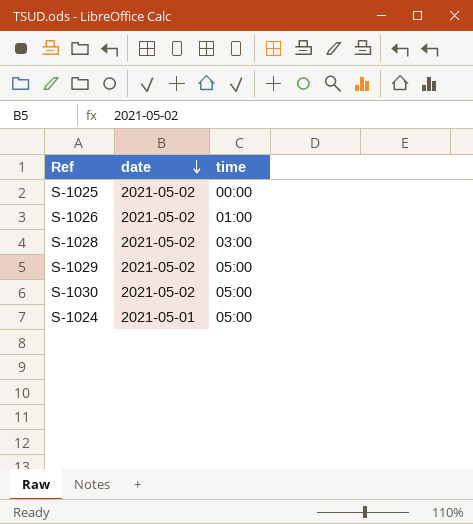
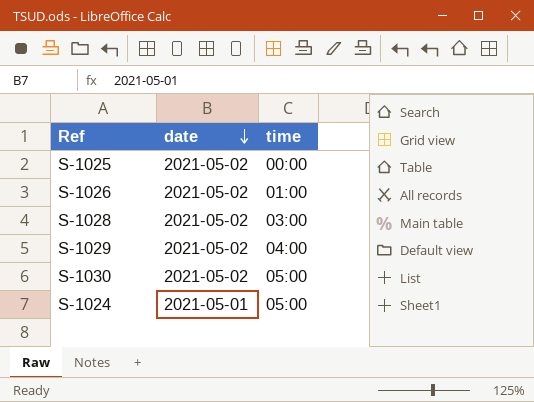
S-1029 | time: 05:00 -> 04:00

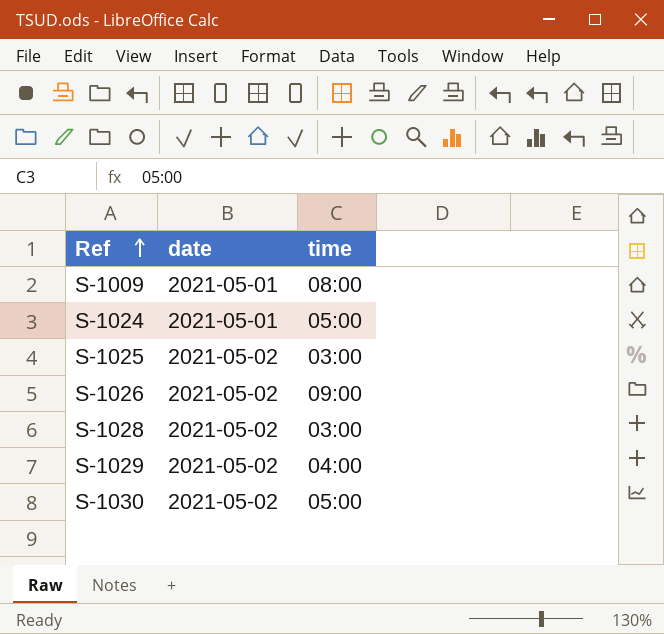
row order: date descending -> Ref ascending
row S-1009: none -> 2021-05-01 | 08:00
S-1025 | time: 00:00 -> 03:00
S-1026 | time: 01:00 -> 09:00

